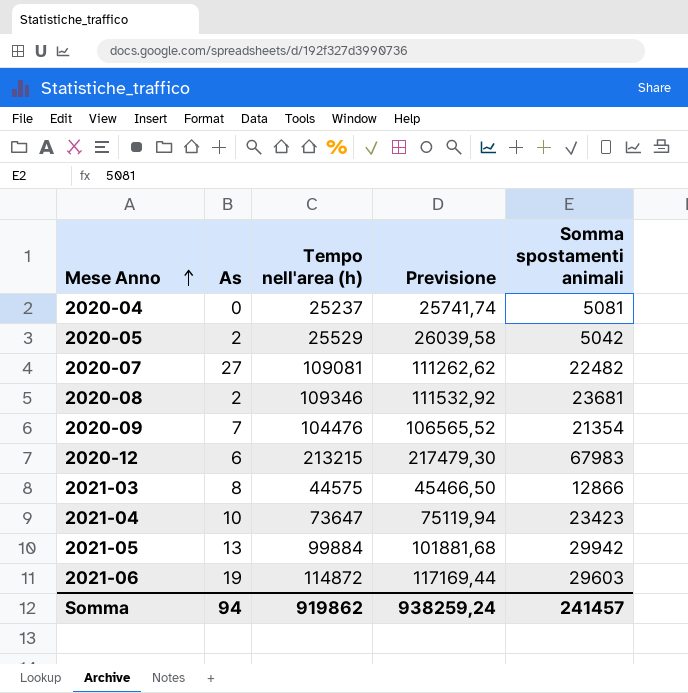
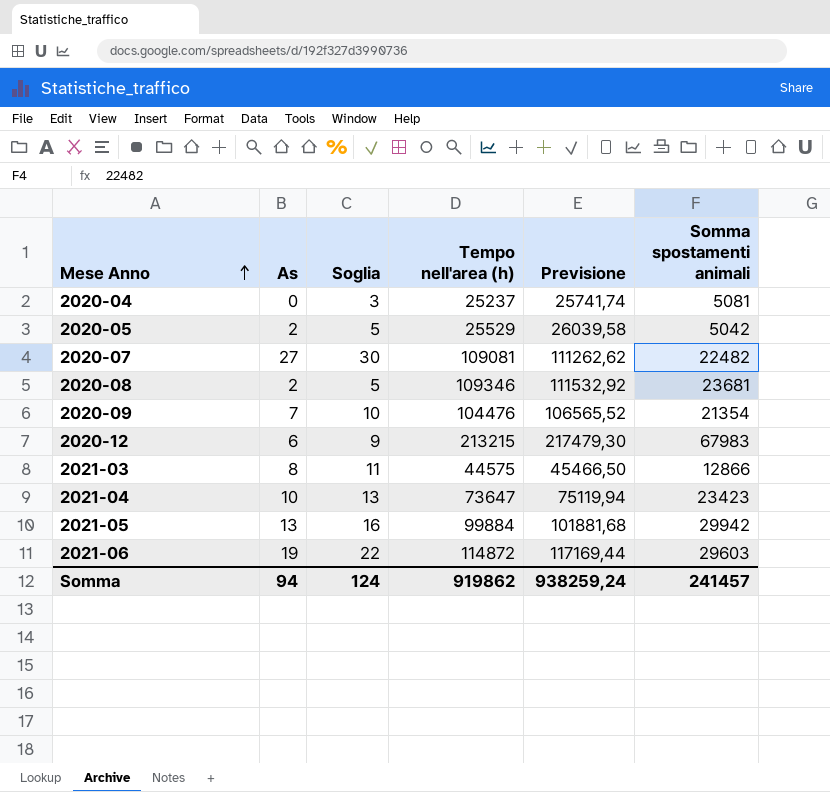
column Soglia | formula: none -> [As] + 3

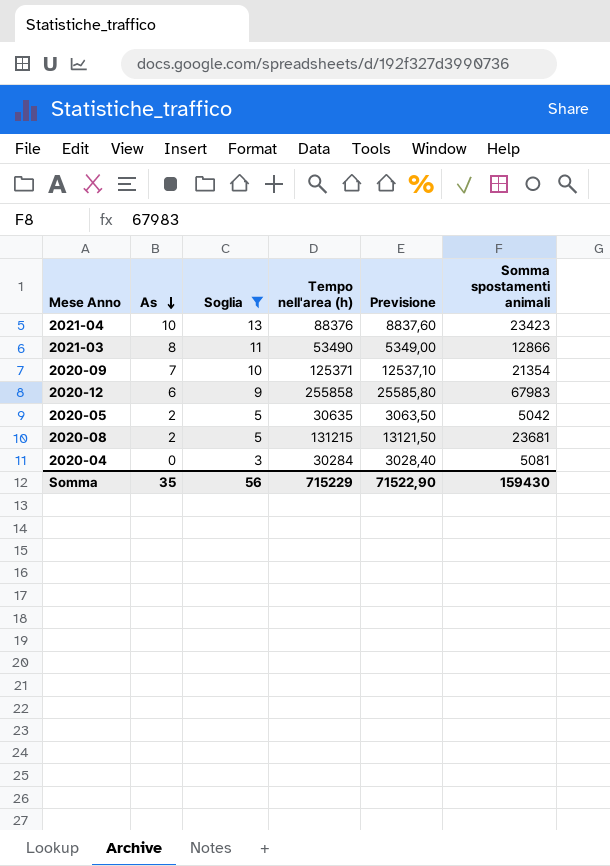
filter: none -> Soglia <= 13
row order: Mese Anno ascending -> As descending
column Previsione | formula: [Tempo nell'area (h)] * 1,02 -> [Tempo nell'area (h)] * 0,1
2021-04 | Tempo nell'area (h): 73647 -> 88376
2021-03 | Tempo nell'area (h): 44575 -> 53490
2020-09 | Tempo nell'area (h): 104476 -> 125371
2020-12 | Tempo nell'area (h): 213215 -> 255858
2020-05 | Tempo nell'area (h): 25529 -> 30635
2020-08 | Tempo nell'area (h): 109346 -> 131215
2020-04 | Tempo nell'area (h): 25237 -> 30284
Somma | As: 94 -> 35
Somma | Soglia: 124 -> 56
Somma | Tempo nell'area (h): 919862 -> 715229
Somma | Previsione: 938259,24 -> 71522,90
Somma | Somma spostamenti animali: 241457 -> 159430

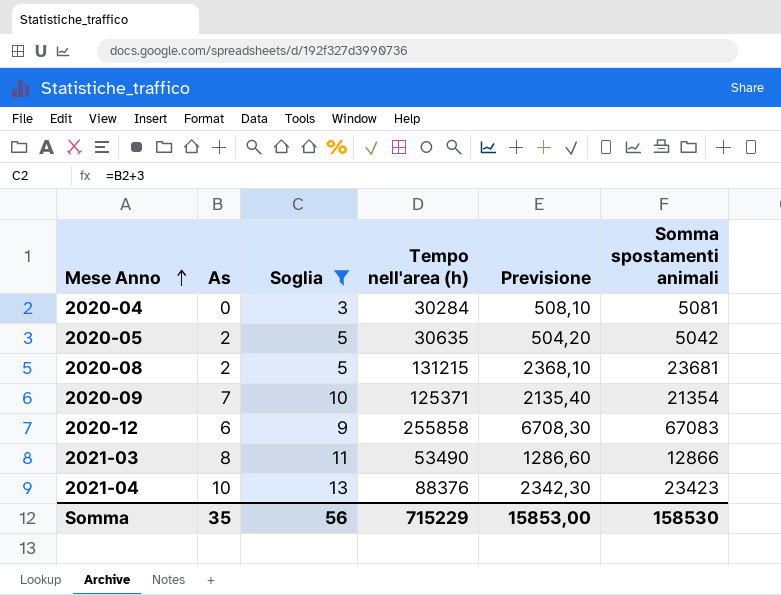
row order: As descending -> Mese Anno ascending
column Previsione | formula: [Tempo nell'area (h)] * 0,1 -> [Somma spostamenti animali] * 0,1
2020-12 | Somma spostamenti animali: 67983 -> 67083
Somma | Previsione: 71522,90 -> 15853,00
Somma | Somma spostamenti animali: 159430 -> 158530

